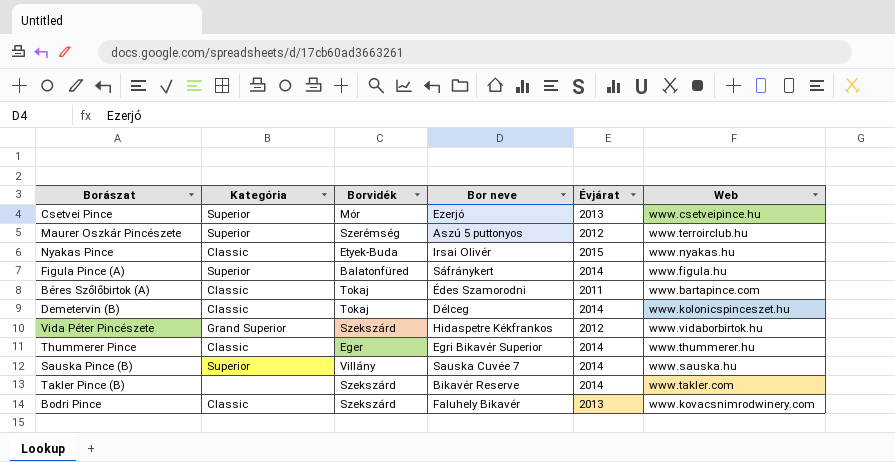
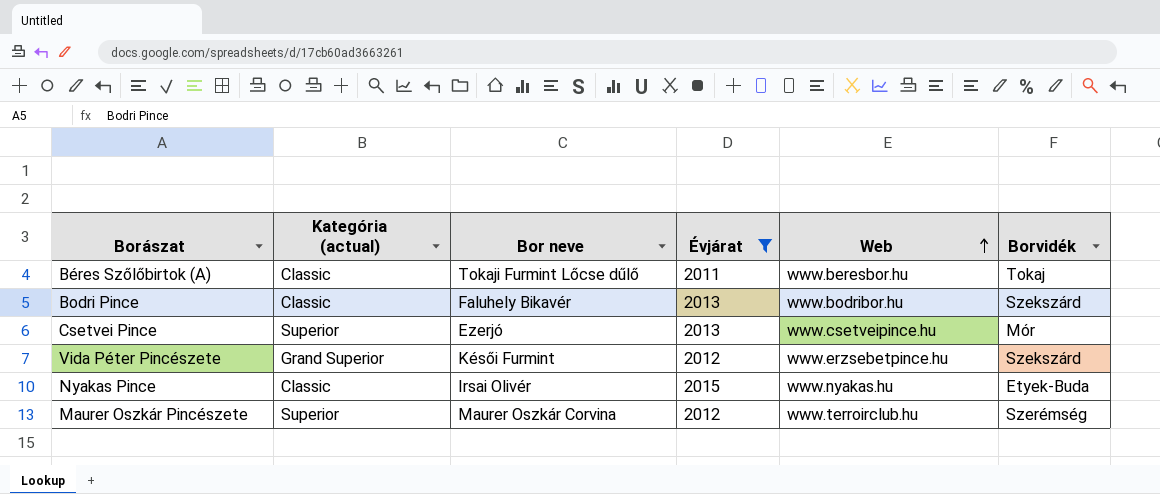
filter: none -> Évjárat != 2014
row order: none -> Web ascending
column name: Kategória -> Kategória (actual)
column Borvidék | position: 3 -> 6
Béres Szőlőbirtok (A) | Bor neve: Édes Szamorodni -> Tokaji Furmint Lőcse dűlő
Béres Szőlőbirtok (A) | Web: www.bartapince.com -> www.beresbor.hu
Bodri Pince | Web: www.kovacsnimrodwinery.com -> www.bodribor.hu
Vida Péter Pincészete | Bor neve: Hidaspetre Kékfrankos -> Késői Furmint
Vida Péter Pincészete | Web: www.vidaborbirtok.hu -> www.erzsebetpince.hu
Maurer Oszkár Pincészete | Bor neve: Aszú 5 puttonyos -> Maurer Oszkár Corvina

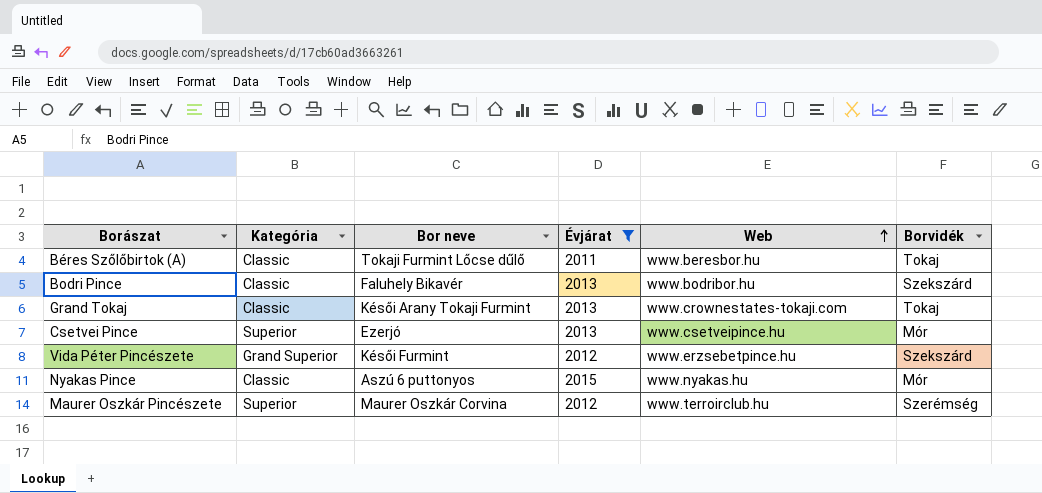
column name: Kategória (actual) -> Kategória
row Grand Tokaj: none -> Classic | Késői Arany Tokaji Furmint | 2013 | www.crownestates-tokaji.com | Tokaj
Nyakas Pince | Bor neve: Irsai Olivér -> Aszú 6 puttonyos
Nyakas Pince | Borvidék: Etyek-Buda -> Mór

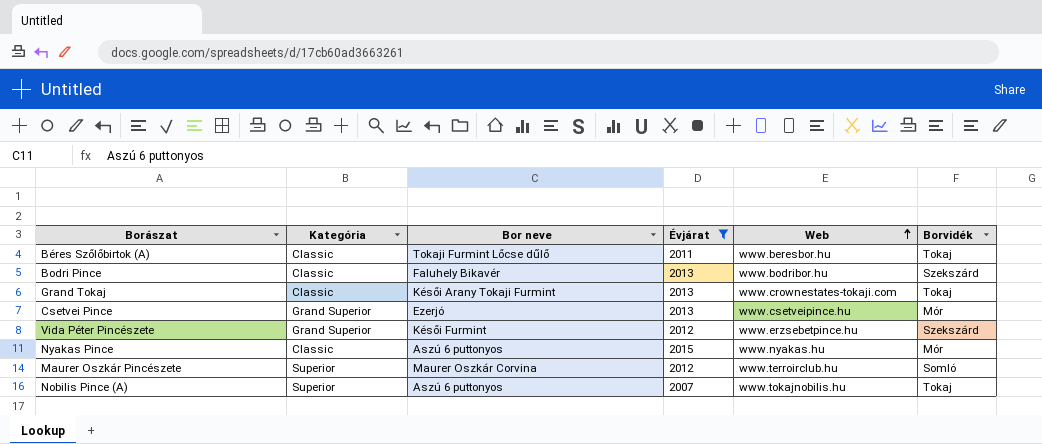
Csetvei Pince | Kategória: Superior -> Grand Superior
Maurer Oszkár Pincészete | Borvidék: Szerémség -> Somló
row Nobilis Pince (A): none -> Superior | Aszú 6 puttonyos | 2007 | www.tokajnobilis.hu | Tokaj

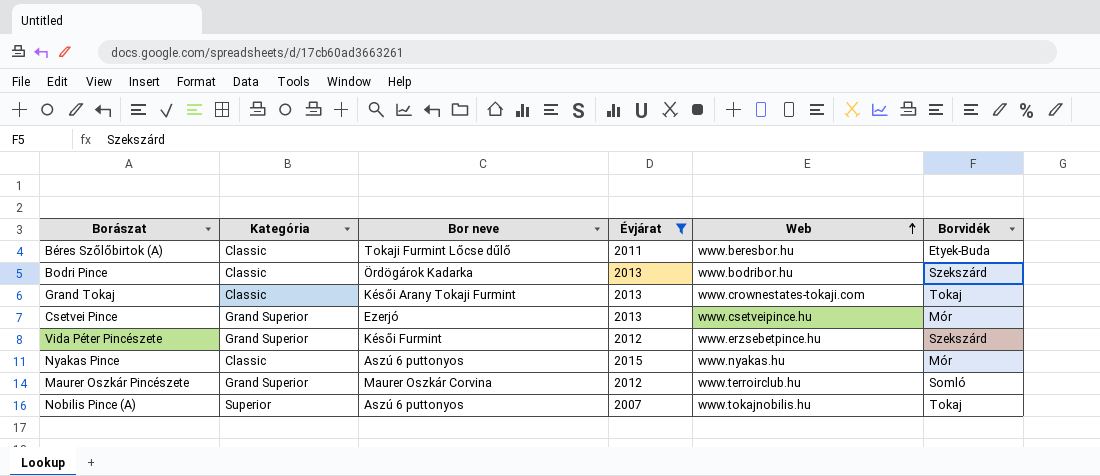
Béres Szőlőbirtok (A) | Borvidék: Tokaj -> Etyek-Buda
Bodri Pince | Bor neve: Faluhely Bikavér -> Ördögárok Kadarka
Maurer Oszkár Pincészete | Kategória: Superior -> Grand Superior

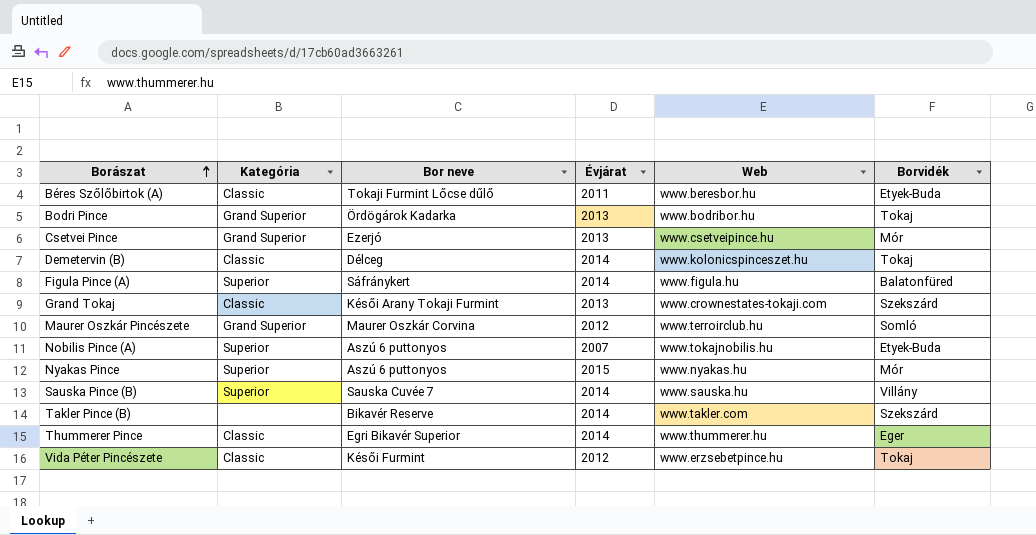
filter: Évjárat != 2014 -> none
row order: Web ascending -> Borászat ascending
Bodri Pince | Kategória: Classic -> Grand Superior
Bodri Pince | Borvidék: Szekszárd -> Tokaj
Grand Tokaj | Borvidék: Tokaj -> Szekszárd
Nobilis Pince (A) | Borvidék: Tokaj -> Etyek-Buda
Nyakas Pince | Kategória: Classic -> Superior
Vida Péter Pincészete | Kategória: Grand Superior -> Classic
Vida Péter Pincészete | Borvidék: Szekszárd -> Tokaj

